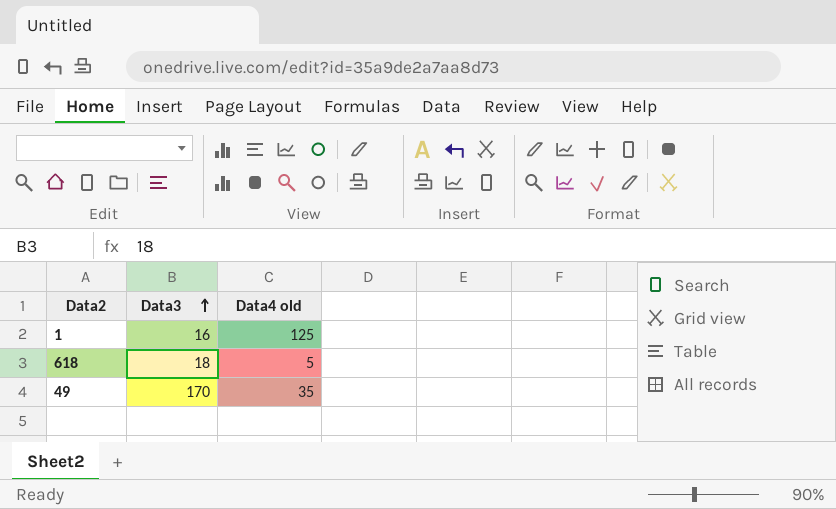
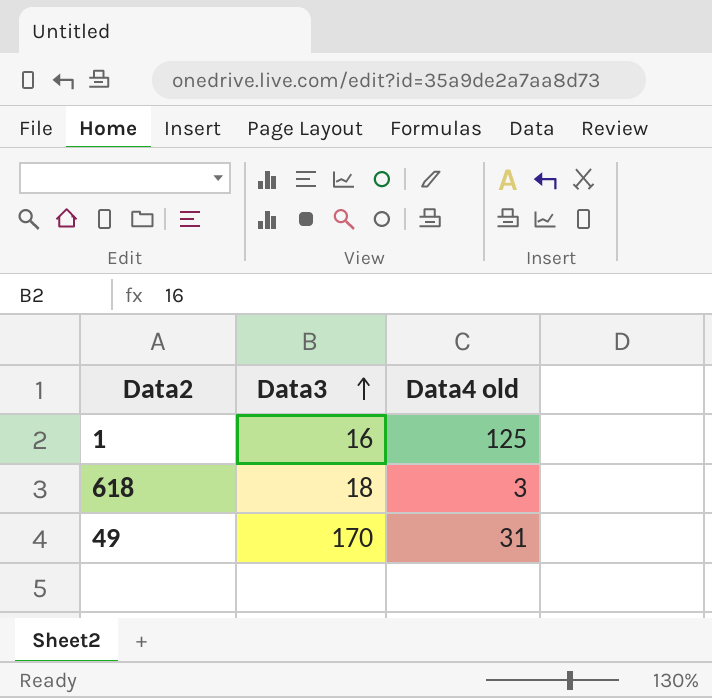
618 | Data4 old: 5 -> 3
49 | Data4 old: 35 -> 31

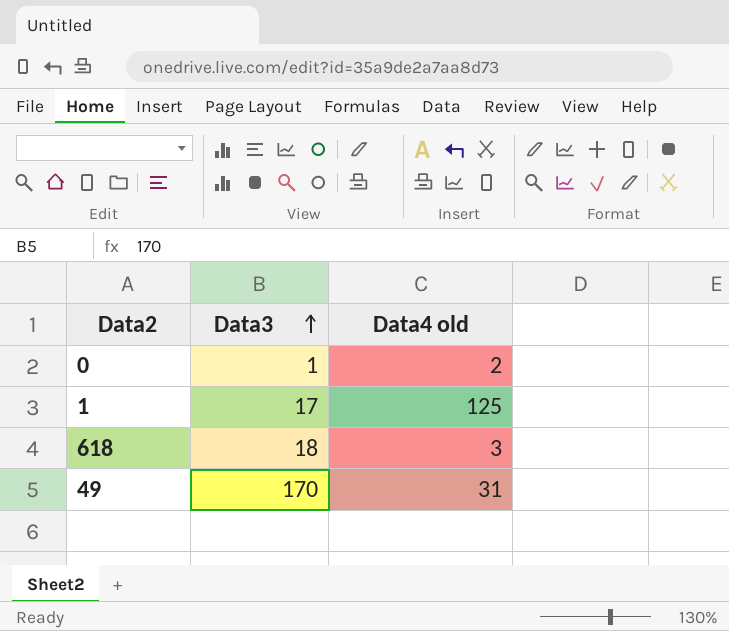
row 0: none -> 1 | 2
1 | Data3: 16 -> 17

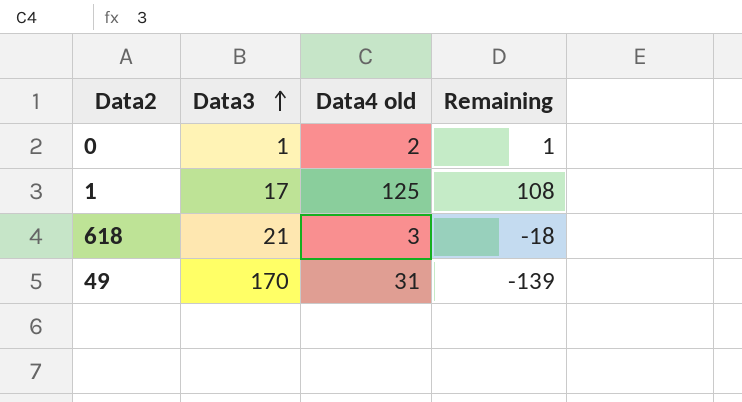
column Remaining | formula: none -> [Data4 old] - [Data3]
618 | Data3: 18 -> 21

